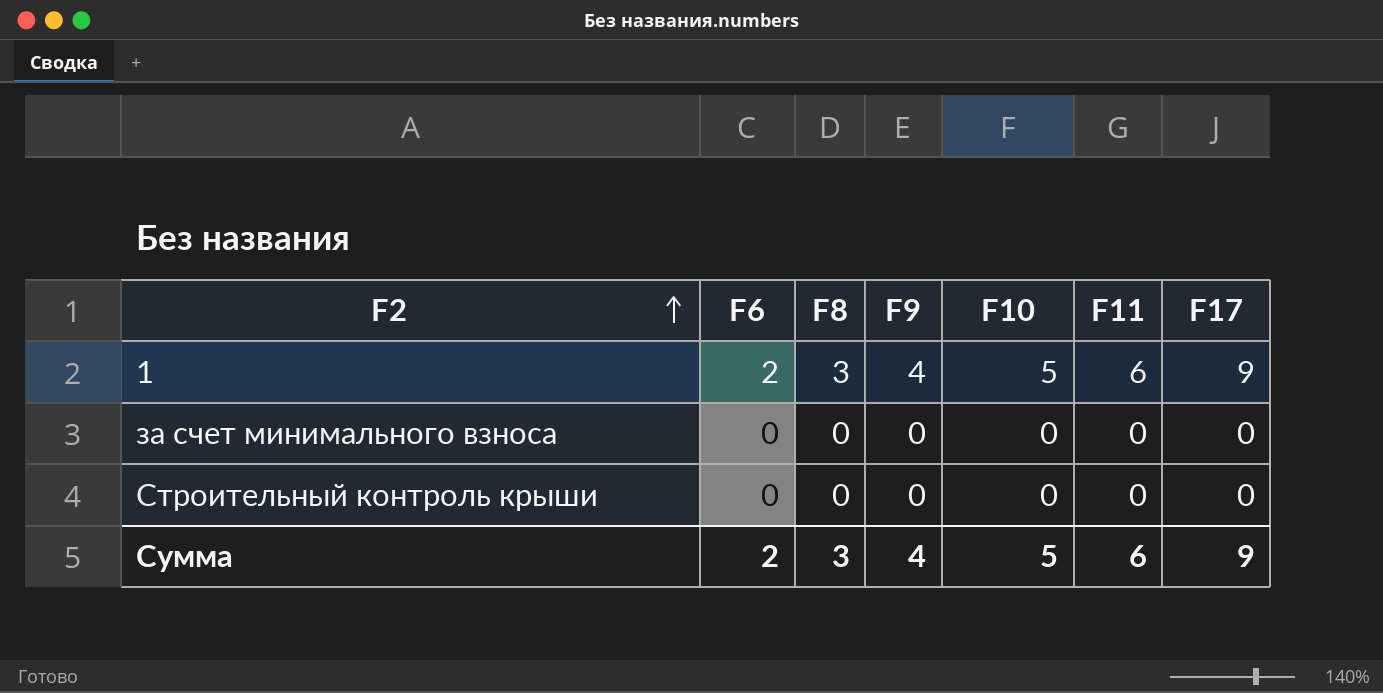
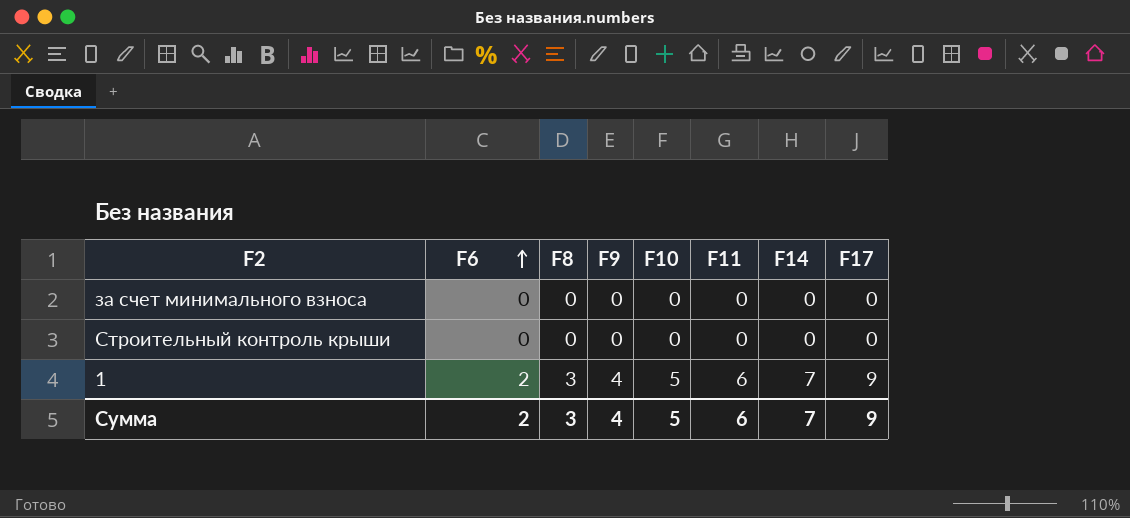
row order: F2 ascending -> F6 ascending
column F14 | position: none -> 7

